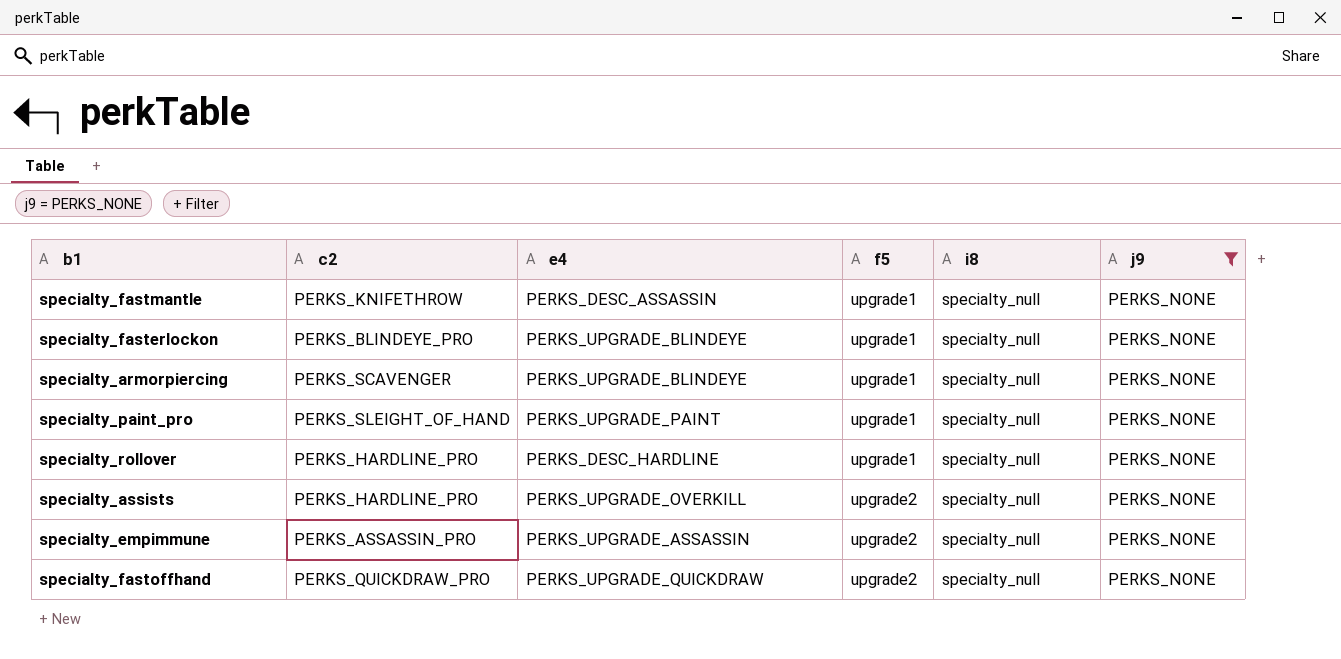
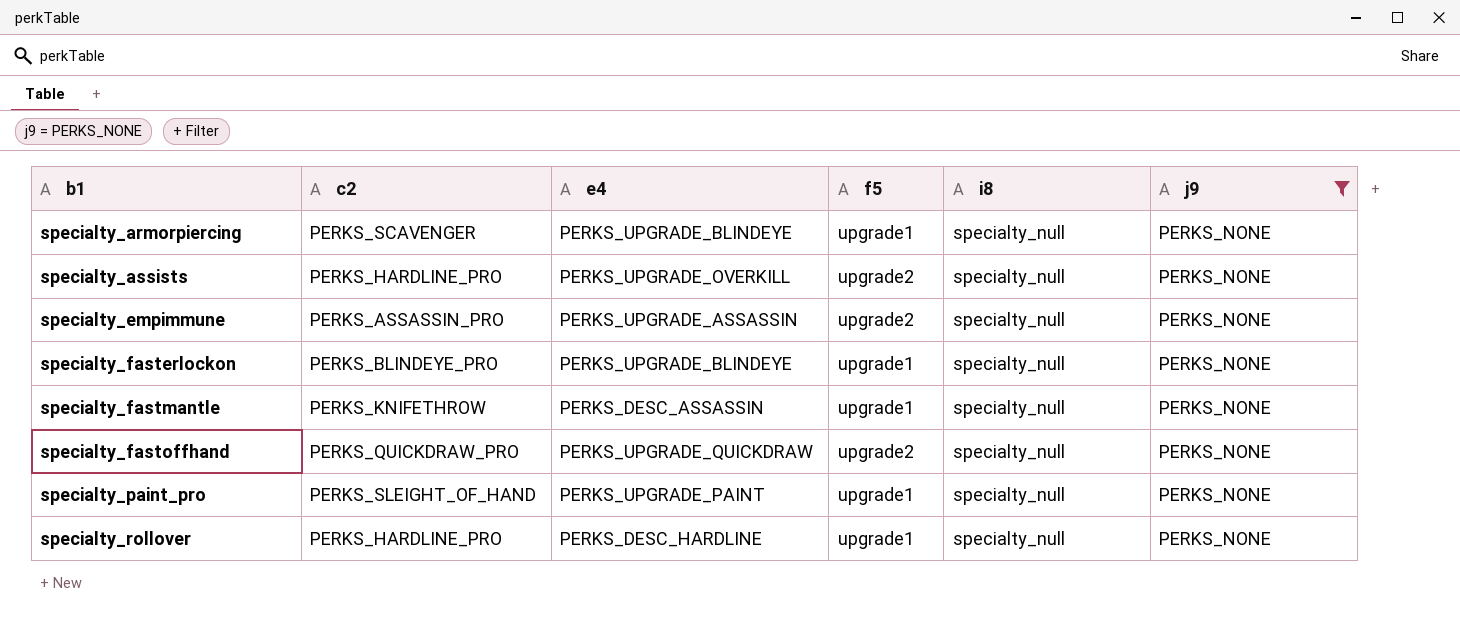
row order: f5 ascending -> b1 ascending

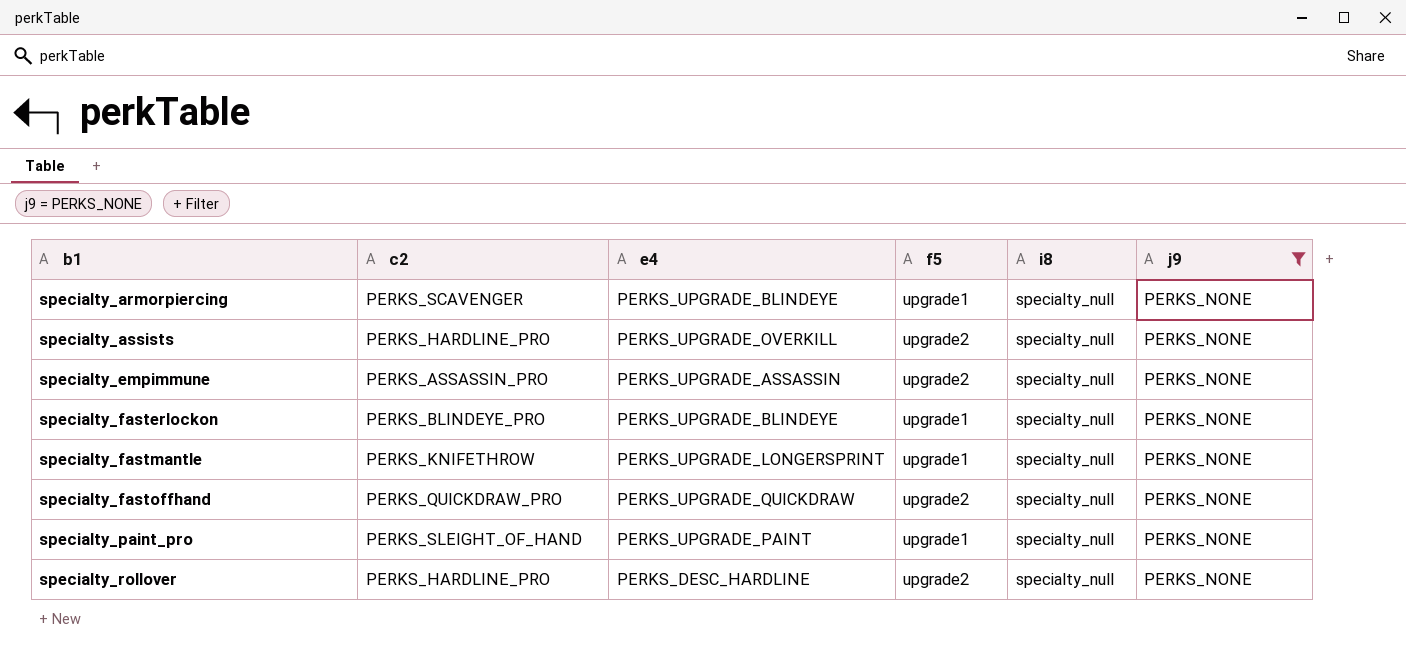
specialty_fastmantle | e4: PERKS_DESC_ASSASSIN -> PERKS_UPGRADE_LONGERSPRINT
specialty_rollover | f5: upgrade1 -> upgrade2

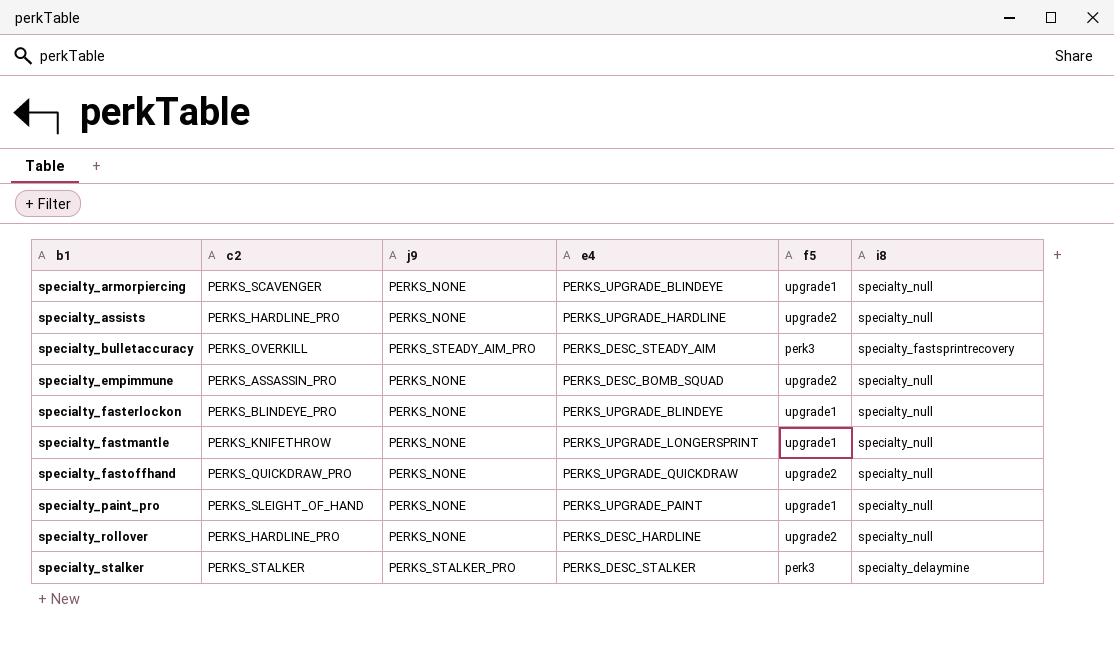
filter: j9 = PERKS_NONE -> none
column j9 | position: 6 -> 3
specialty_assists | e4: PERKS_UPGRADE_OVERKILL -> PERKS_UPGRADE_HARDLINE
specialty_empimmune | e4: PERKS_UPGRADE_ASSASSIN -> PERKS_DESC_BOMB_SQUAD

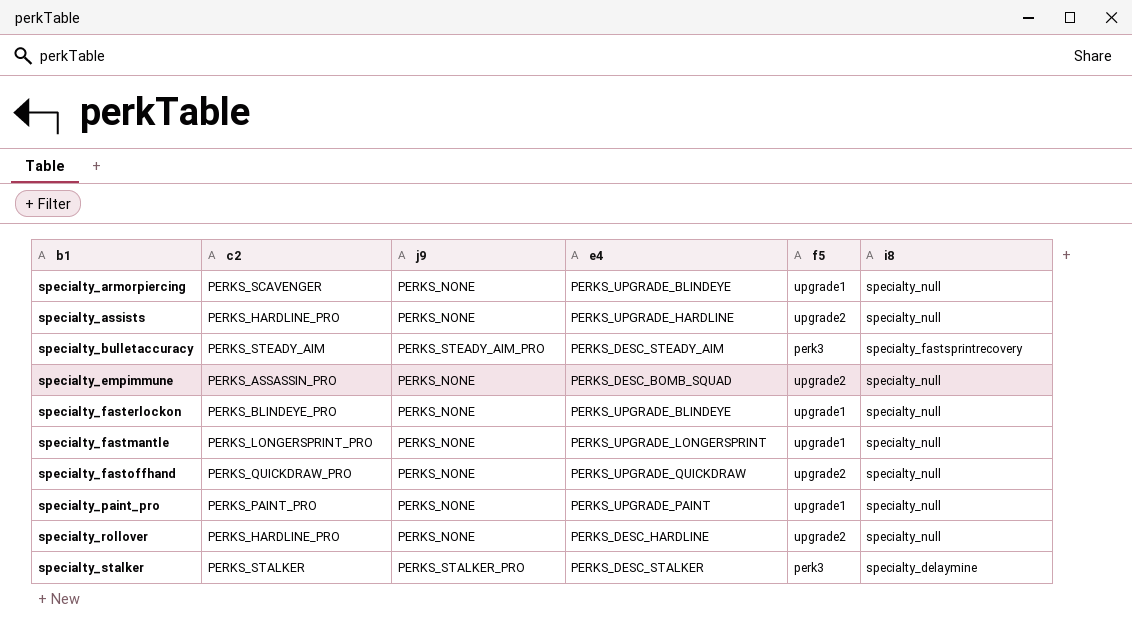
specialty_bulletaccuracy | c2: PERKS_OVERKILL -> PERKS_STEADY_AIM
specialty_fastmantle | c2: PERKS_KNIFETHROW -> PERKS_LONGERSPRINT_PRO
specialty_paint_pro | c2: PERKS_SLEIGHT_OF_HAND -> PERKS_PAINT_PRO

